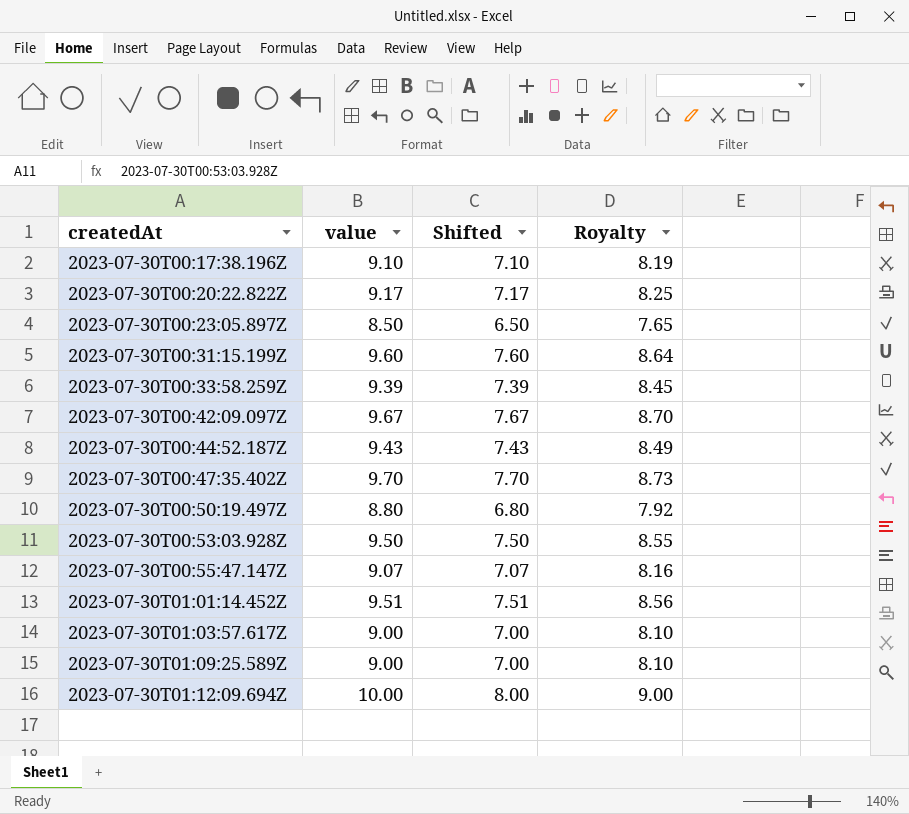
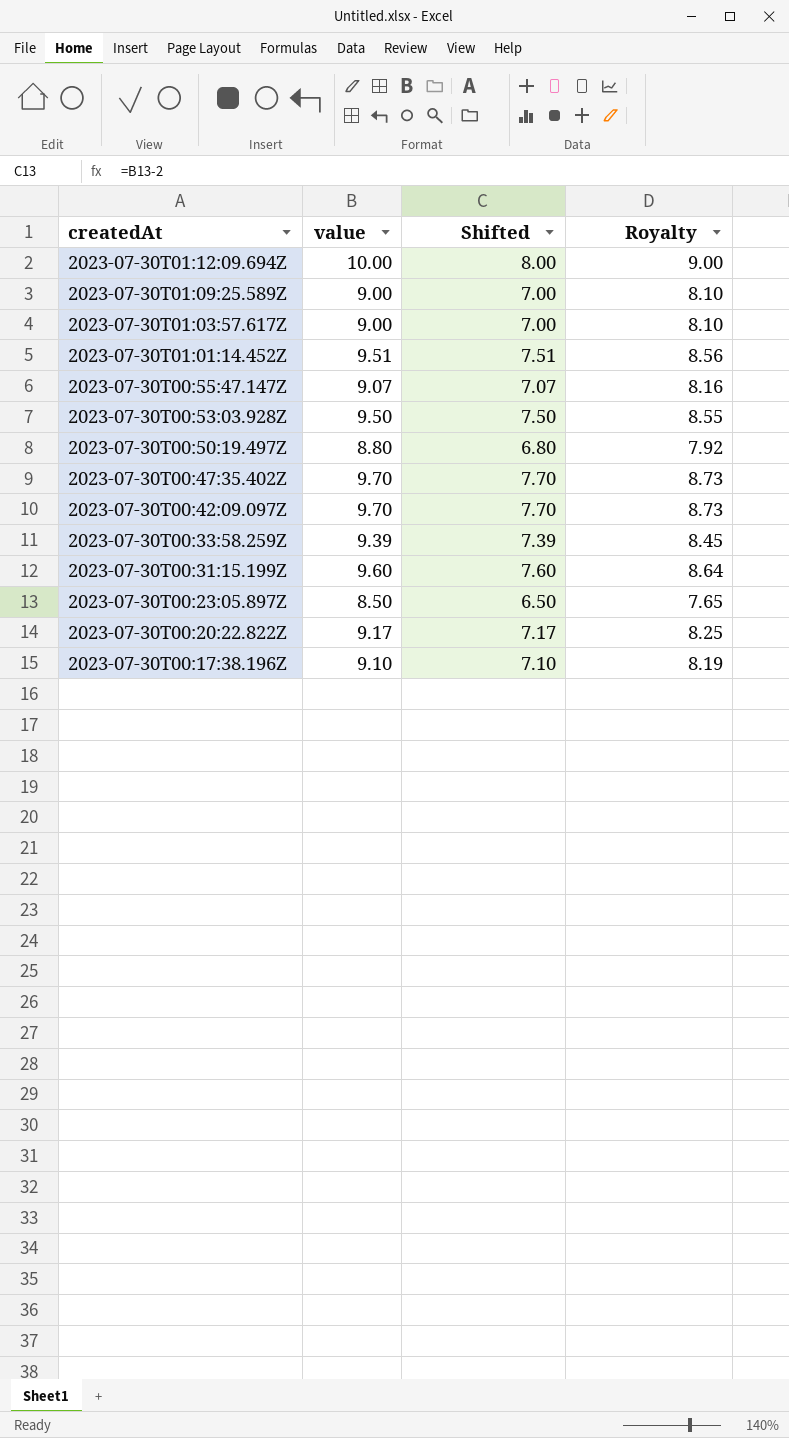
row order: createdAt ascending -> createdAt descending
row 2023-07-30T00:44:52.187Z: 9.43 | 7.43 | 8.49 -> none
2023-07-30T00:42:09.097Z | value: 9.67 -> 9.70
2023-07-30T00:42:09.097Z | Shifted: 7.67 -> 7.70
2023-07-30T00:42:09.097Z | Royalty: 8.70 -> 8.73

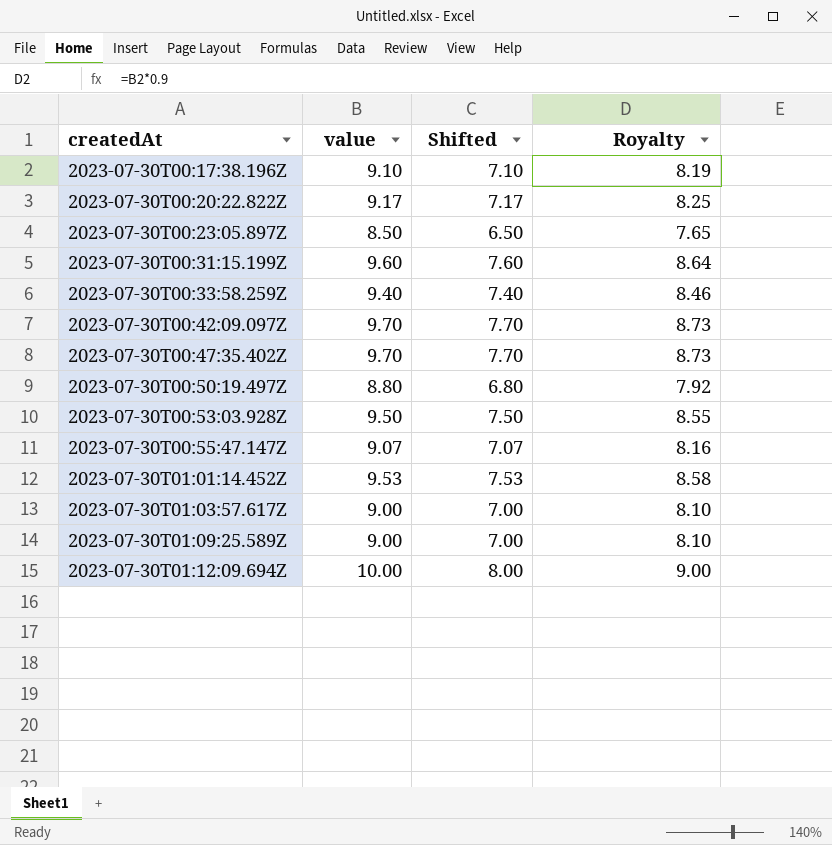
row order: createdAt descending -> createdAt ascending
2023-07-30T00:33:58.259Z | value: 9.39 -> 9.40
2023-07-30T00:33:58.259Z | Shifted: 7.39 -> 7.40
2023-07-30T00:33:58.259Z | Royalty: 8.45 -> 8.46
2023-07-30T01:01:14.452Z | value: 9.51 -> 9.53
2023-07-30T01:01:14.452Z | Shifted: 7.51 -> 7.53
2023-07-30T01:01:14.452Z | Royalty: 8.56 -> 8.58

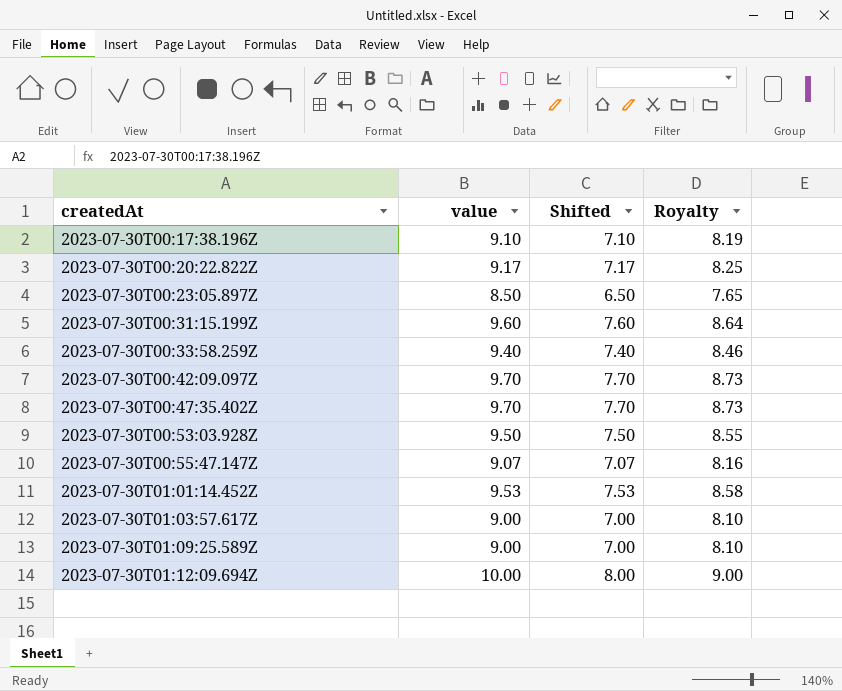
row 2023-07-30T00:50:19.497Z: 8.80 | 6.80 | 7.92 -> none

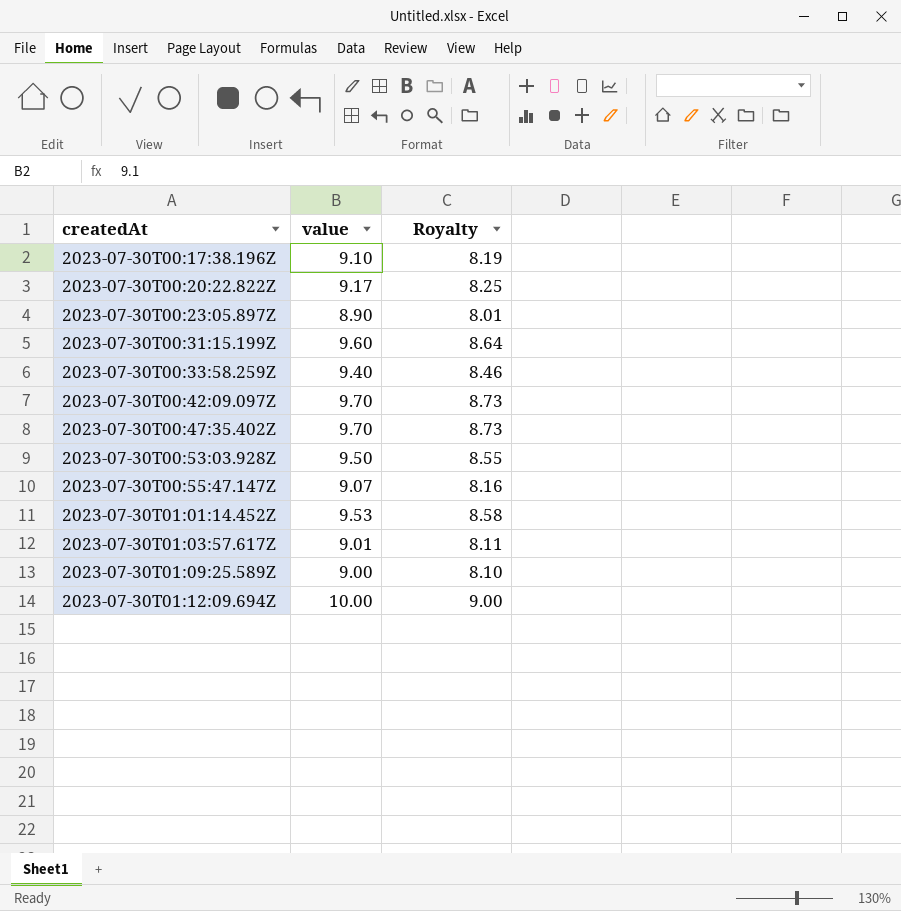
column Shifted | formula: [value] - 2 -> none
2023-07-30T00:23:05.897Z | value: 8.50 -> 8.90
2023-07-30T00:23:05.897Z | Royalty: 7.65 -> 8.01
2023-07-30T01:03:57.617Z | value: 9.00 -> 9.01
2023-07-30T01:03:57.617Z | Royalty: 8.10 -> 8.11

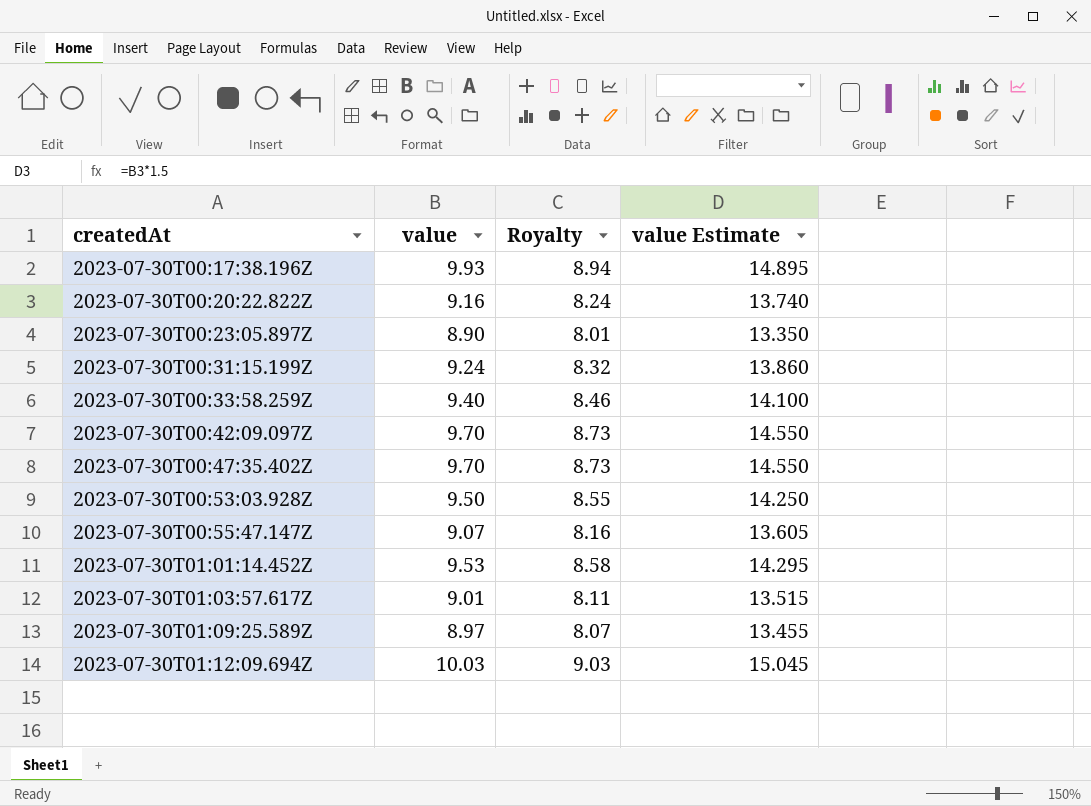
column value Estimate | formula: none -> [value] * 1.5
2023-07-30T00:17:38.196Z | value: 9.10 -> 9.93
2023-07-30T00:17:38.196Z | Royalty: 8.19 -> 8.94
2023-07-30T00:20:22.822Z | value: 9.17 -> 9.16
2023-07-30T00:20:22.822Z | Royalty: 8.25 -> 8.24
2023-07-30T00:31:15.199Z | value: 9.60 -> 9.24
2023-07-30T00:31:15.199Z | Royalty: 8.64 -> 8.32
2023-07-30T01:09:25.589Z | value: 9.00 -> 8.97
2023-07-30T01:09:25.589Z | Royalty: 8.10 -> 8.07
2023-07-30T01:12:09.694Z | value: 10.00 -> 10.03
2023-07-30T01:12:09.694Z | Royalty: 9.00 -> 9.03

